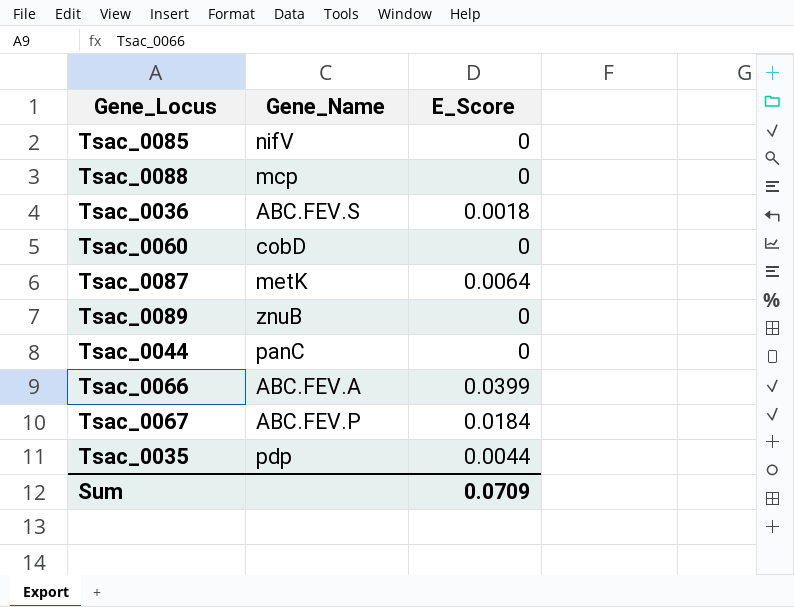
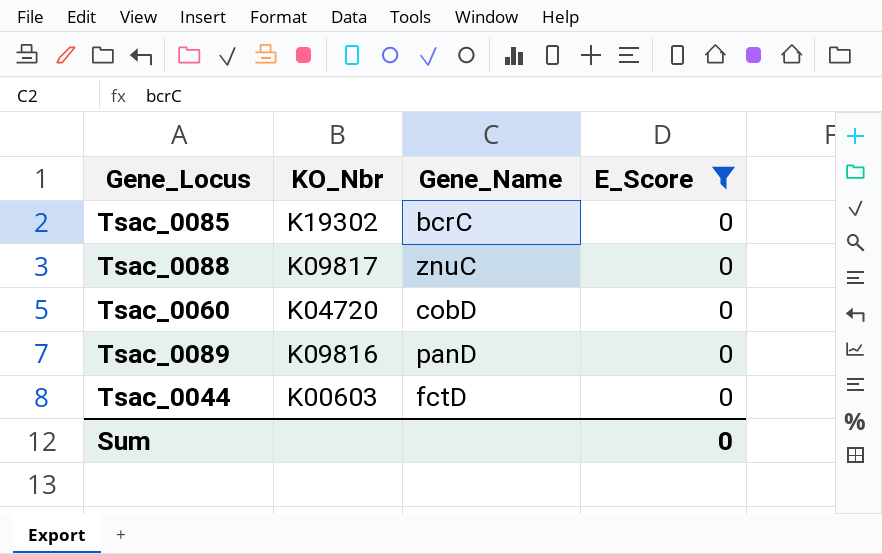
filter: none -> E_Score = 0
column KO_Nbr | position: none -> 2
Tsac_0085 | Gene_Name: nifV -> bcrC
Tsac_0088 | Gene_Name: mcp -> znuC
Tsac_0089 | Gene_Name: znuB -> panD
Tsac_0044 | Gene_Name: panC -> fctD
Sum | E_Score: 0.0709 -> 0

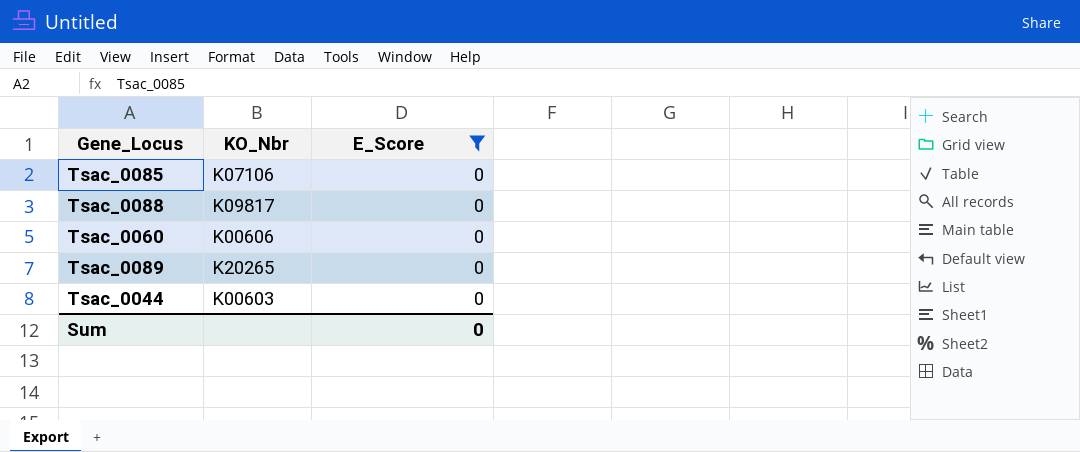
column Gene_Name | position: 3 -> none
Tsac_0085 | KO_Nbr: K19302 -> K07106
Tsac_0060 | KO_Nbr: K04720 -> K00606
Tsac_0089 | KO_Nbr: K09816 -> K20265

